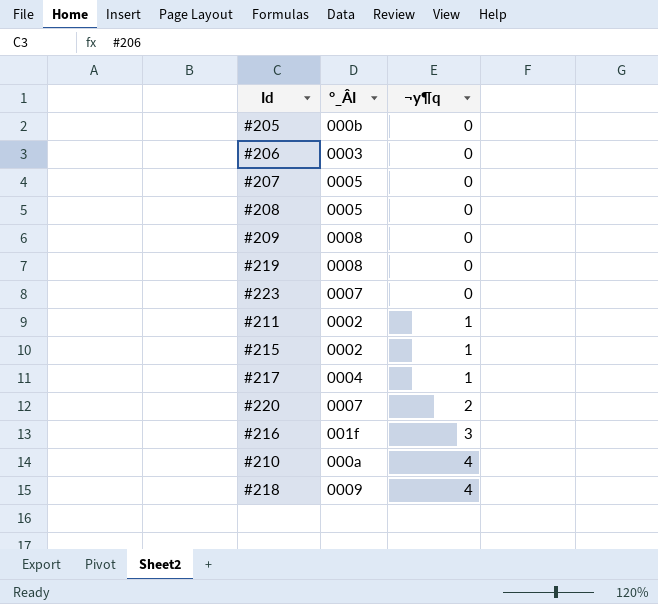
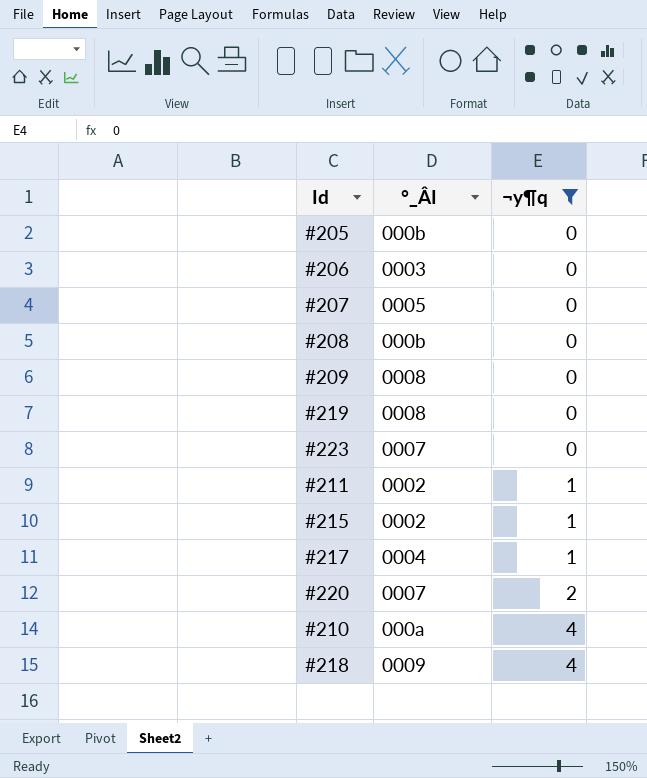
filter: none -> ¬y¶q != 3
#208 | °_ÂI: 0005 -> 000b

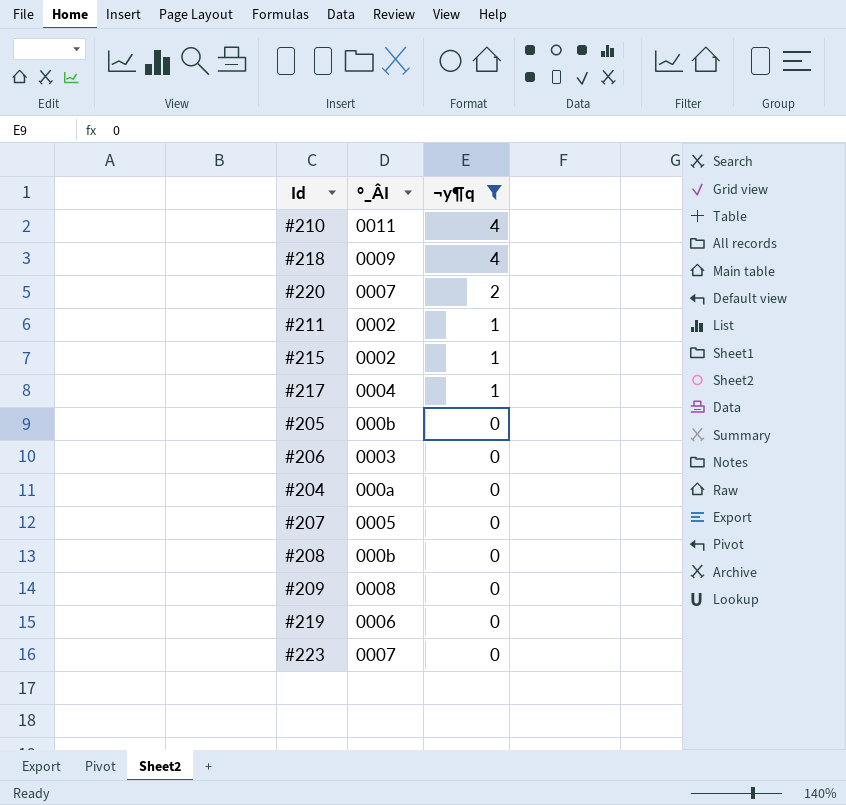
row order: ¬y¶q ascending -> ¬y¶q descending
#210 | °_ÂI: 000a -> 0011
row #204: none -> 000a | 0
#219 | °_ÂI: 0008 -> 0006

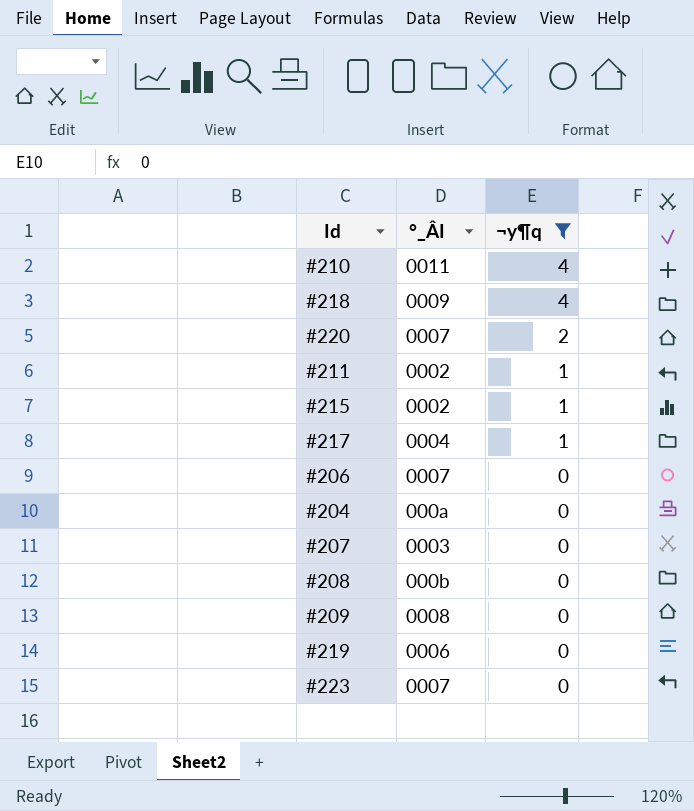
row #205: 000b | 0 -> none
#206 | °_ÂI: 0003 -> 0007
#207 | °_ÂI: 0005 -> 0003

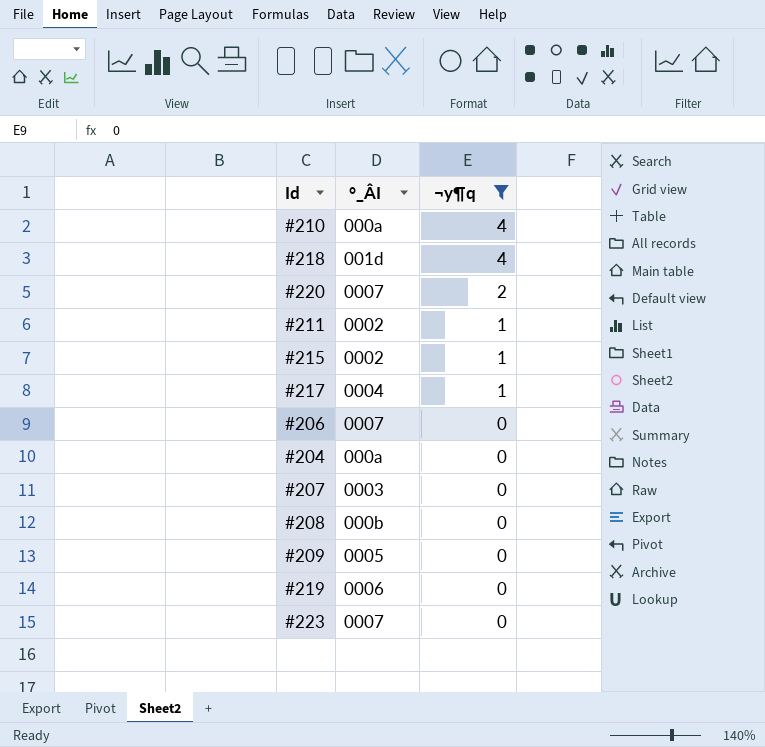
#210 | °_ÂI: 0011 -> 000a
#218 | °_ÂI: 0009 -> 001d
#209 | °_ÂI: 0008 -> 0005

